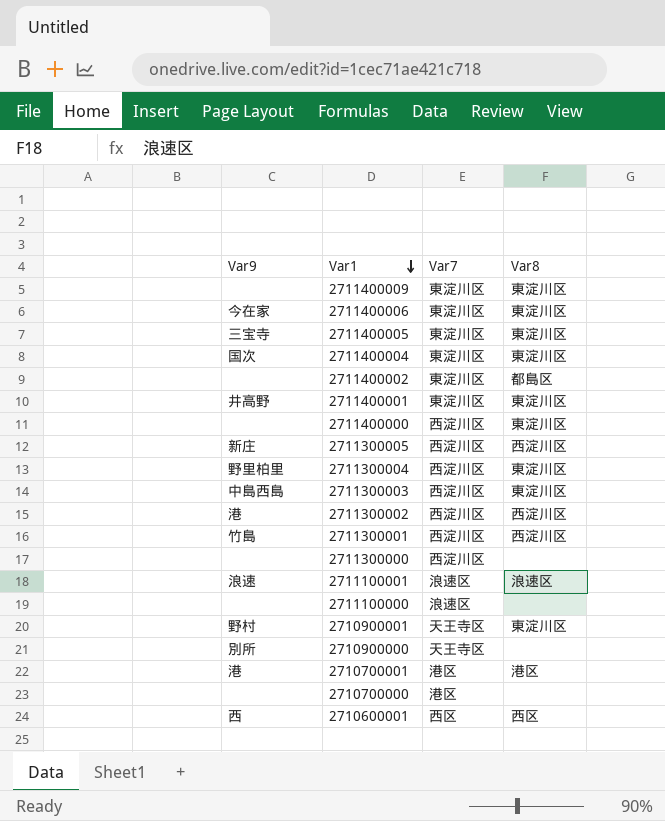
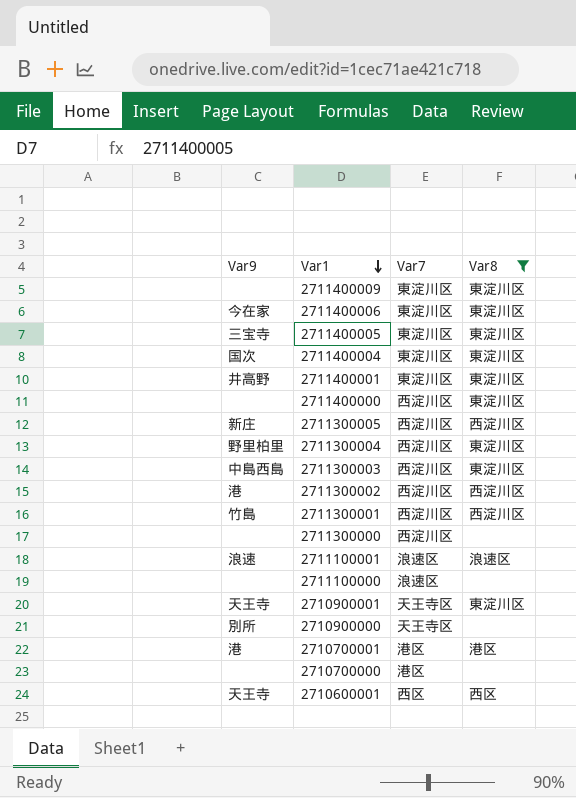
filter: none -> Var8 != 都島区
2710900001 | Var9: 野村 -> 天王寺
2710600001 | Var9: 西 -> 天王寺

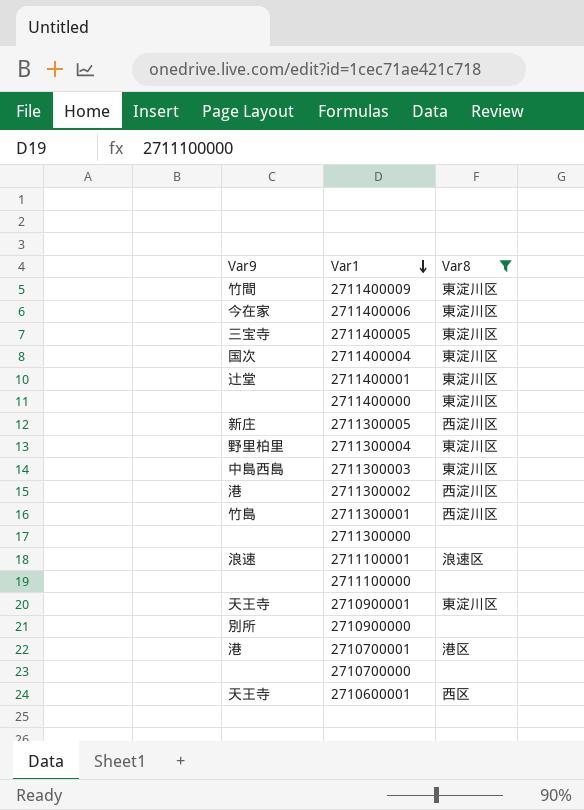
column Var7 | position: 3 -> none
2711400009 | Var9: none -> 竹間
2711400001 | Var9: 井高野 -> 辻堂

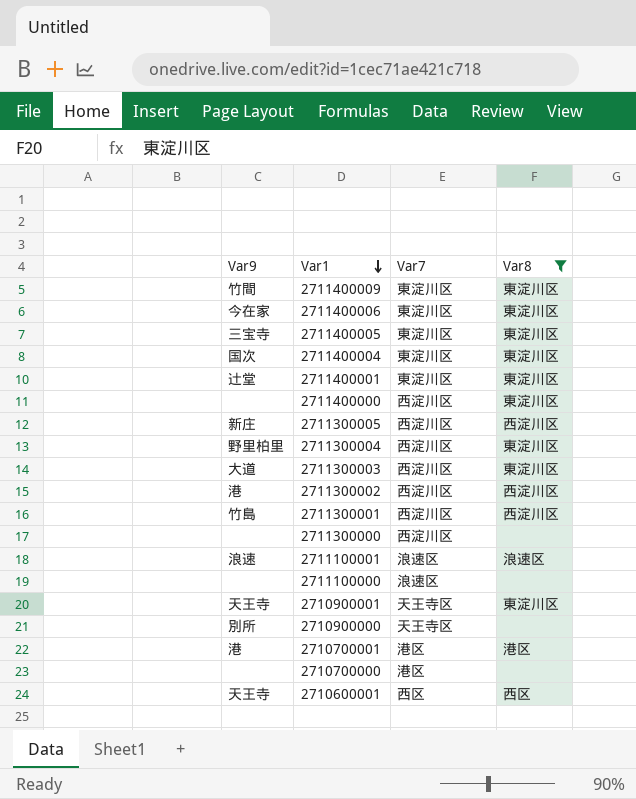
column Var7 | position: none -> 3
2711300003 | Var9: 中島西島 -> 大道

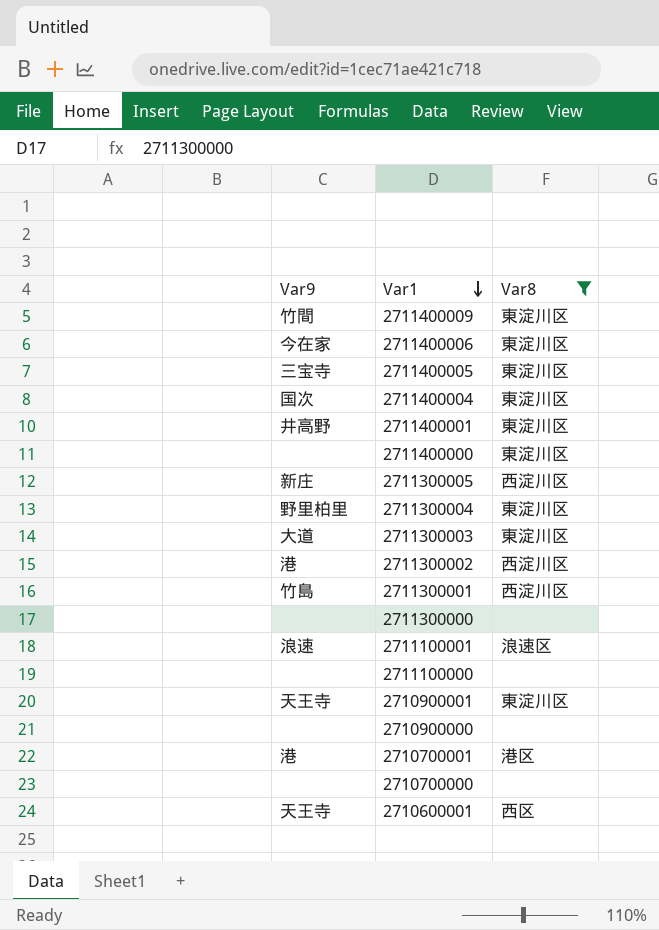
column Var7 | position: 3 -> none
2711400001 | Var9: 辻堂 -> 井高野
2710900000 | Var9: 別所 -> none

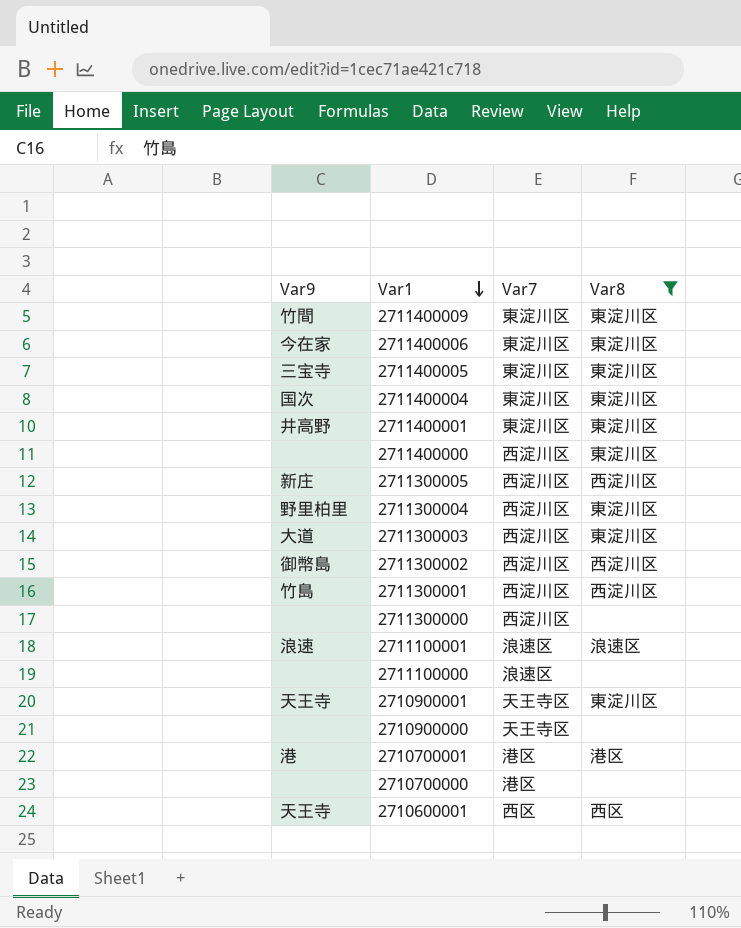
column Var7 | position: none -> 3
2711300002 | Var9: 港 -> 御幣島

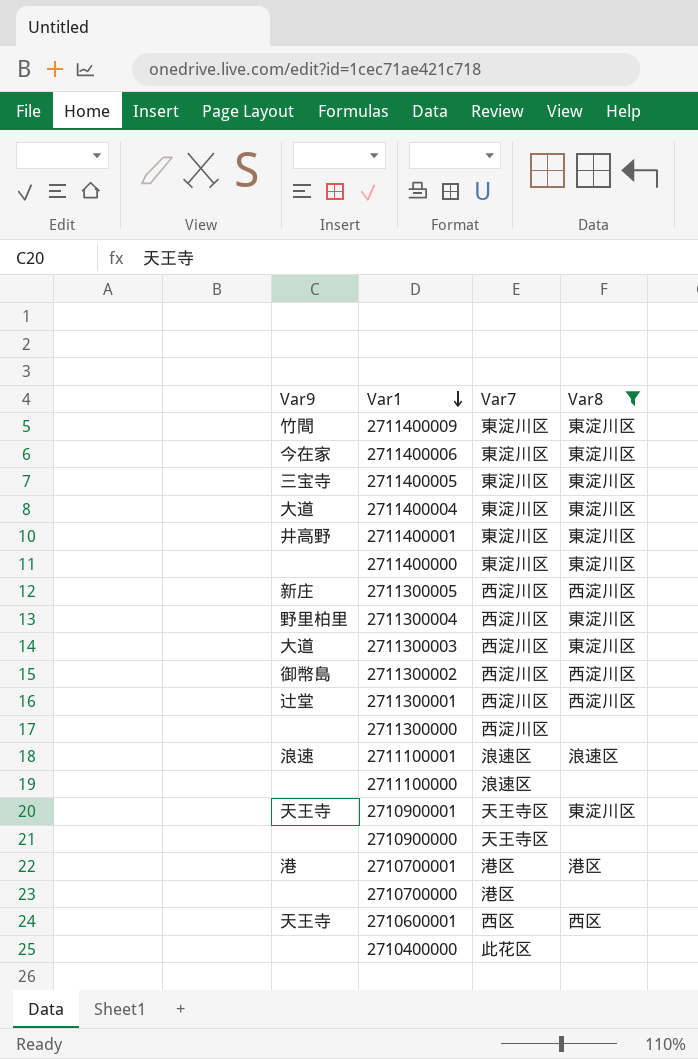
2711400004 | Var9: 国次 -> 大道
2711400000 | Var7: 西淀川区 -> 東淀川区
2711300001 | Var9: 竹島 -> 辻堂
row 2710400000: none -> none | 此花区 | none

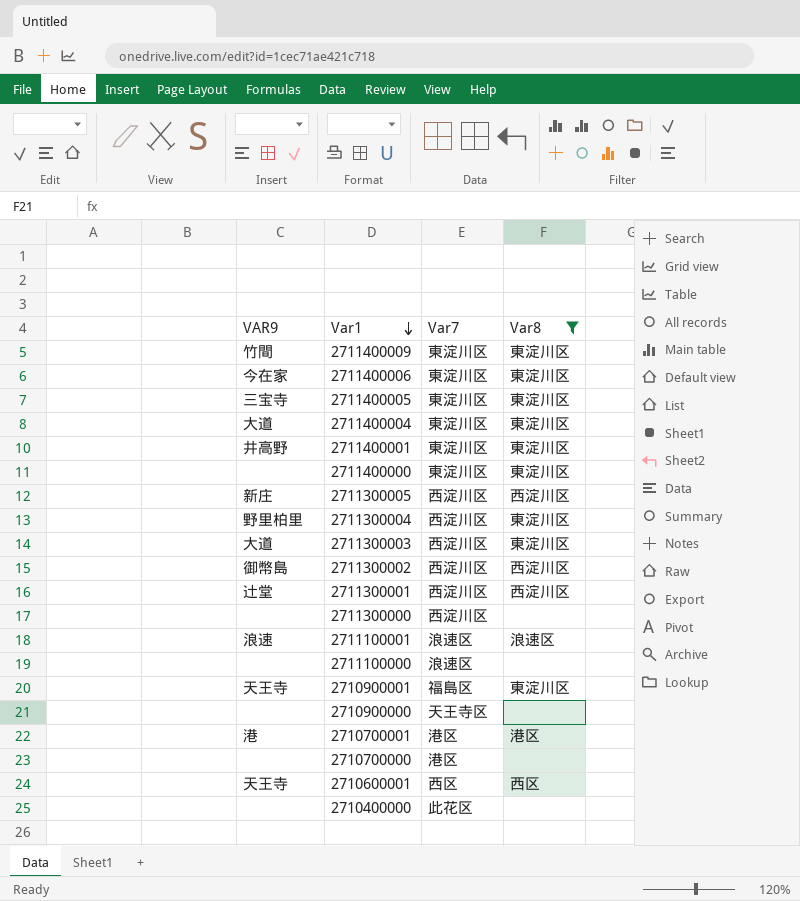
column name: Var9 -> VAR9
2710900001 | Var7: 天王寺区 -> 福島区

